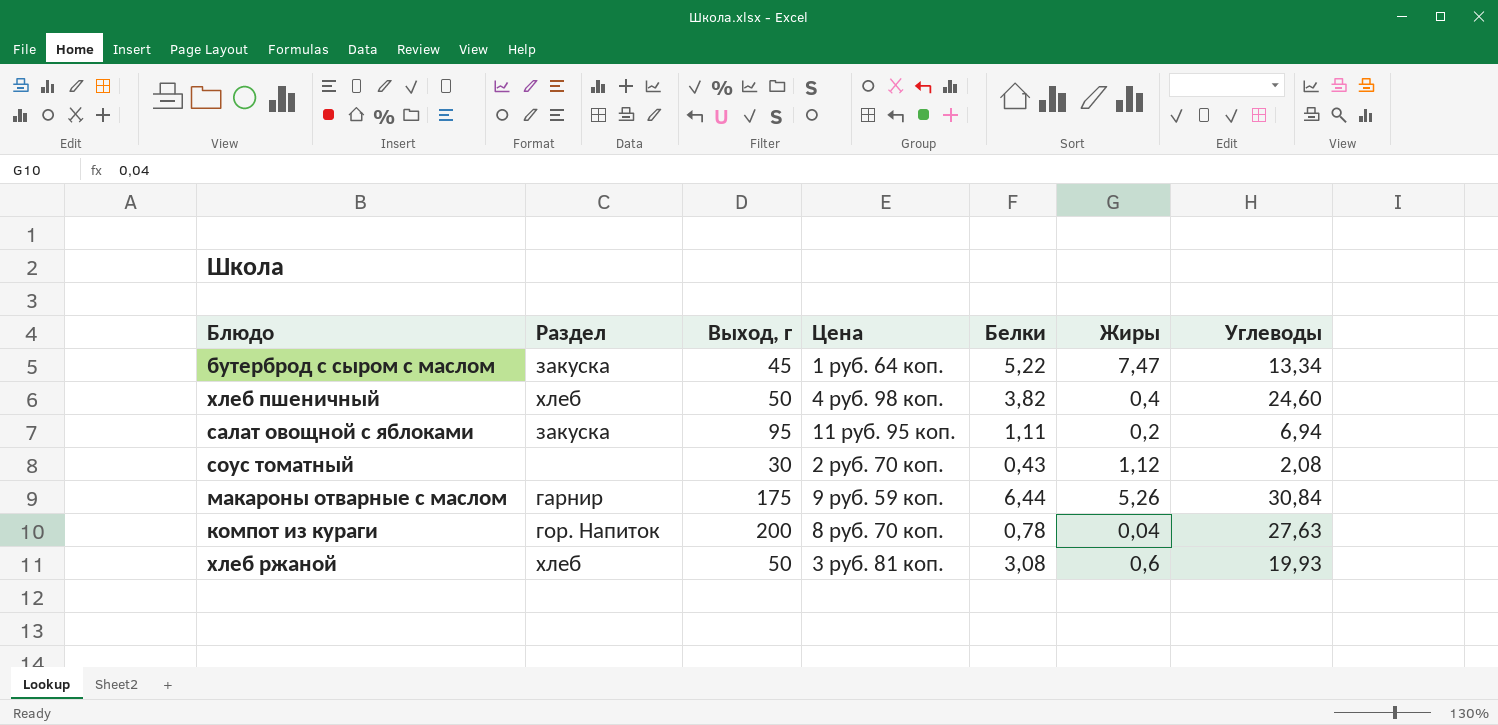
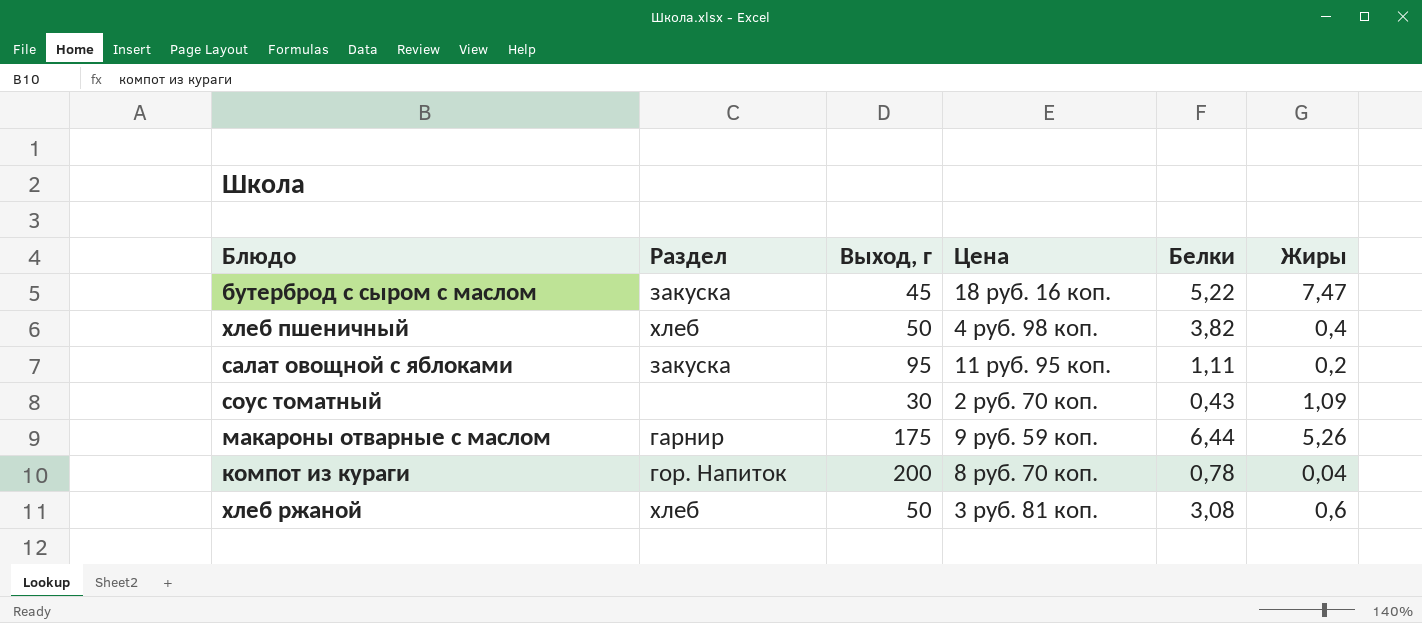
column Углеводы | position: 7 -> none
бутерброд с сыром с маслом | Цена: 1 руб. 64 коп. -> 18 руб. 16 коп.
соус томатный | Жиры: 1,12 -> 1,09

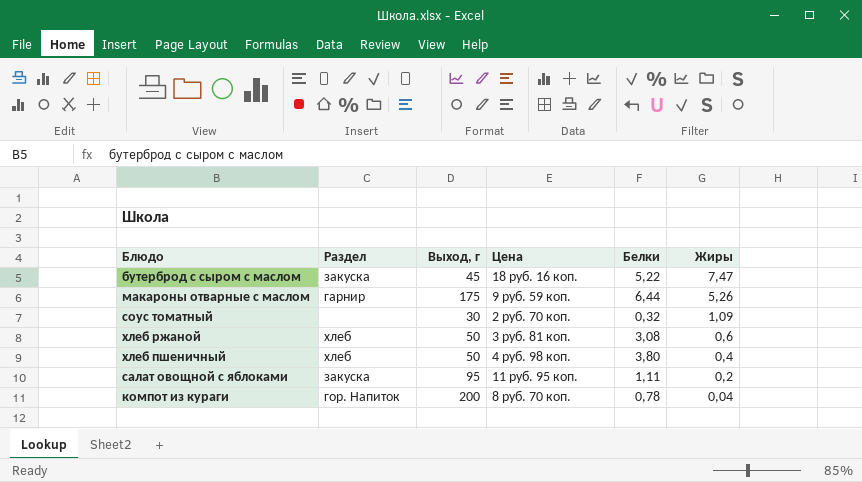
row order: none -> Жиры descending
соус томатный | Белки: 0,43 -> 0,32
хлеб пшеничный | Белки: 3,82 -> 3,80

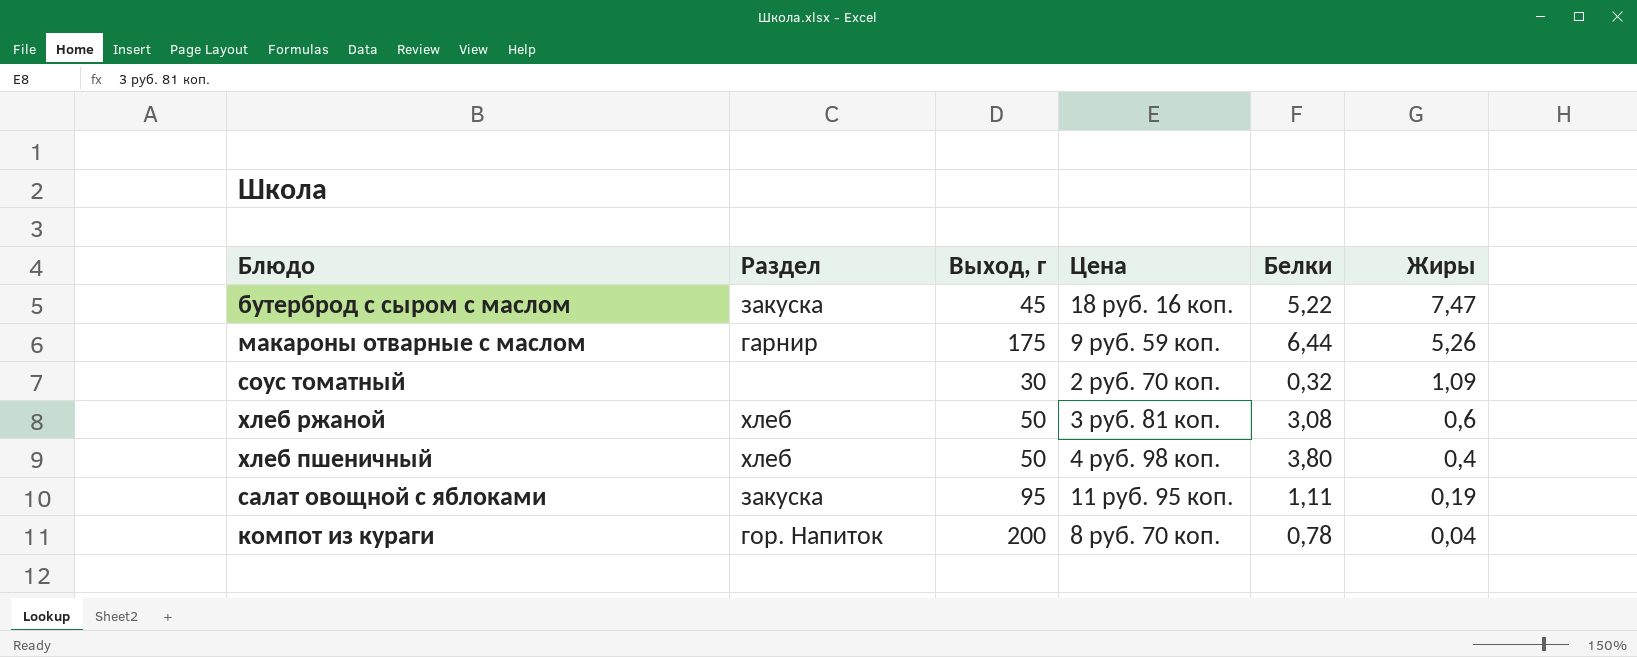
салат овощной с яблоками | Жиры: 0,2 -> 0,19

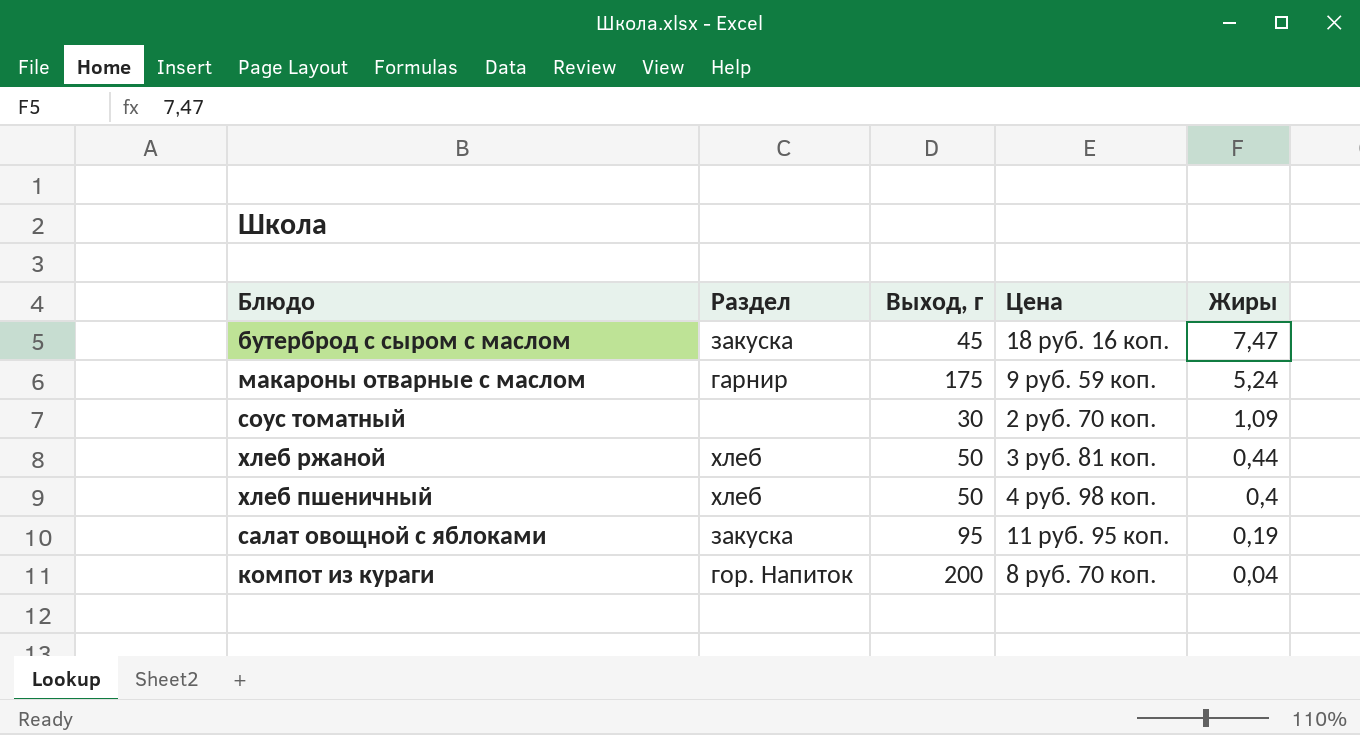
column Белки | position: 5 -> none
макароны отварные с маслом | Жиры: 5,26 -> 5,24
хлеб ржаной | Жиры: 0,6 -> 0,44

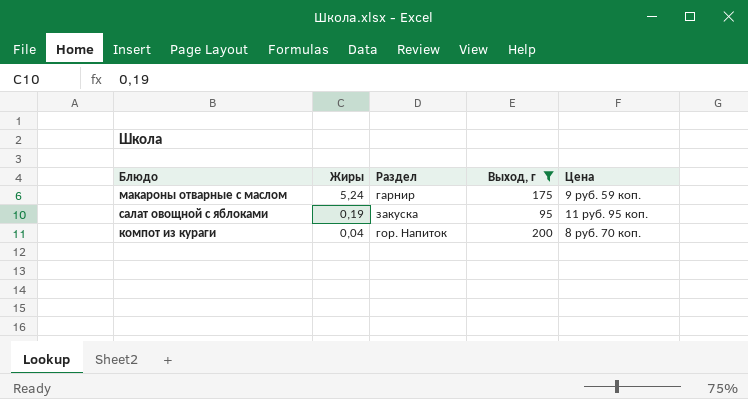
filter: none -> Выход, г >= 95
column Жиры | position: 5 -> 2

